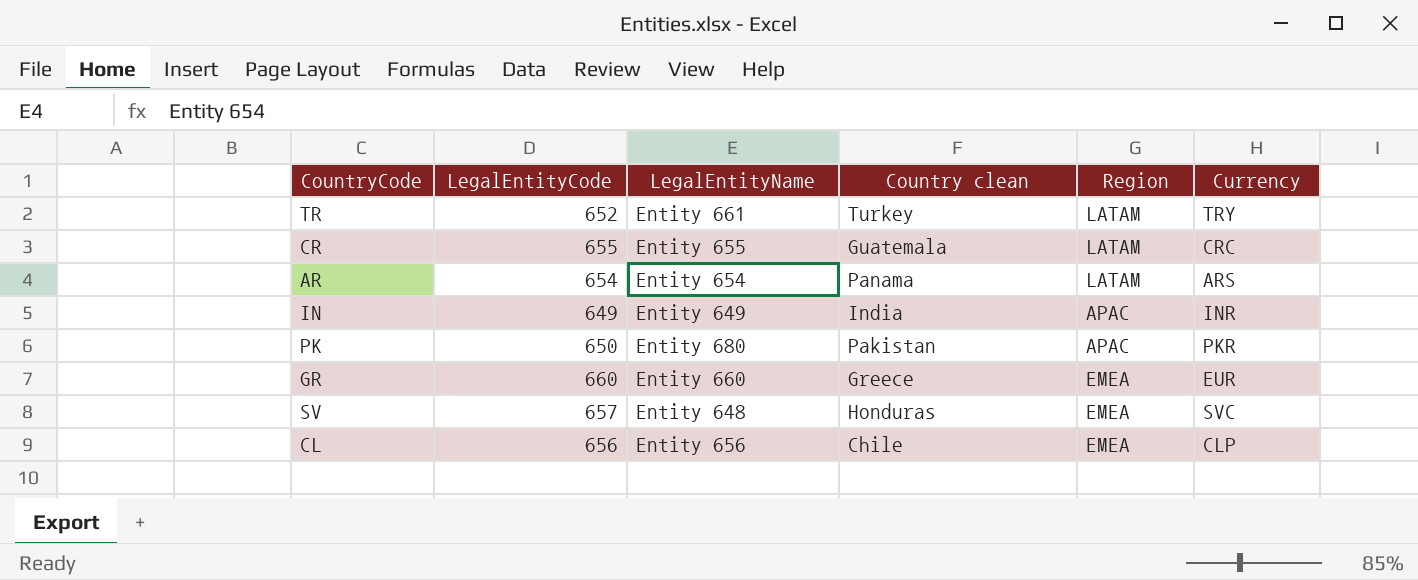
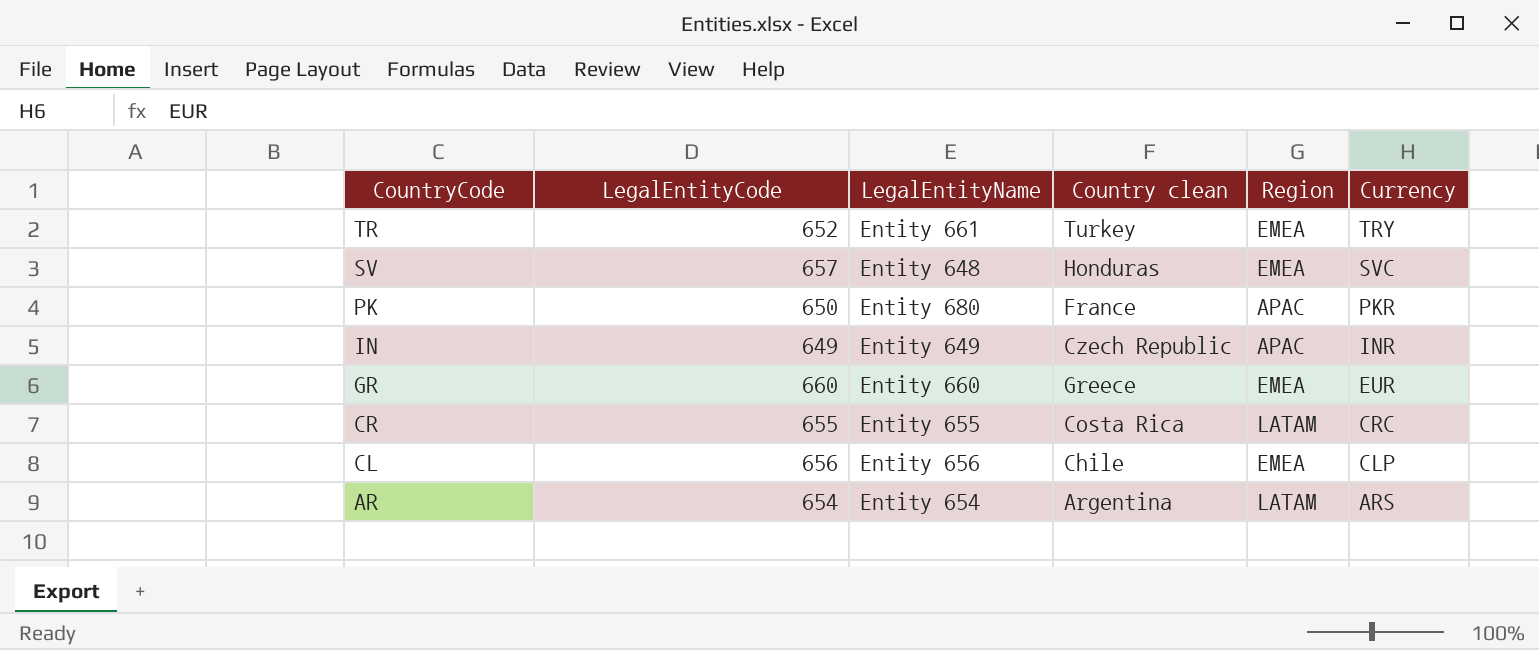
row order: none -> CountryCode descending
TR | Region: LATAM -> EMEA
PK | Country clean: Pakistan -> France
IN | Country clean: India -> Czech Republic
CR | Country clean: Guatemala -> Costa Rica
AR | Country clean: Panama -> Argentina

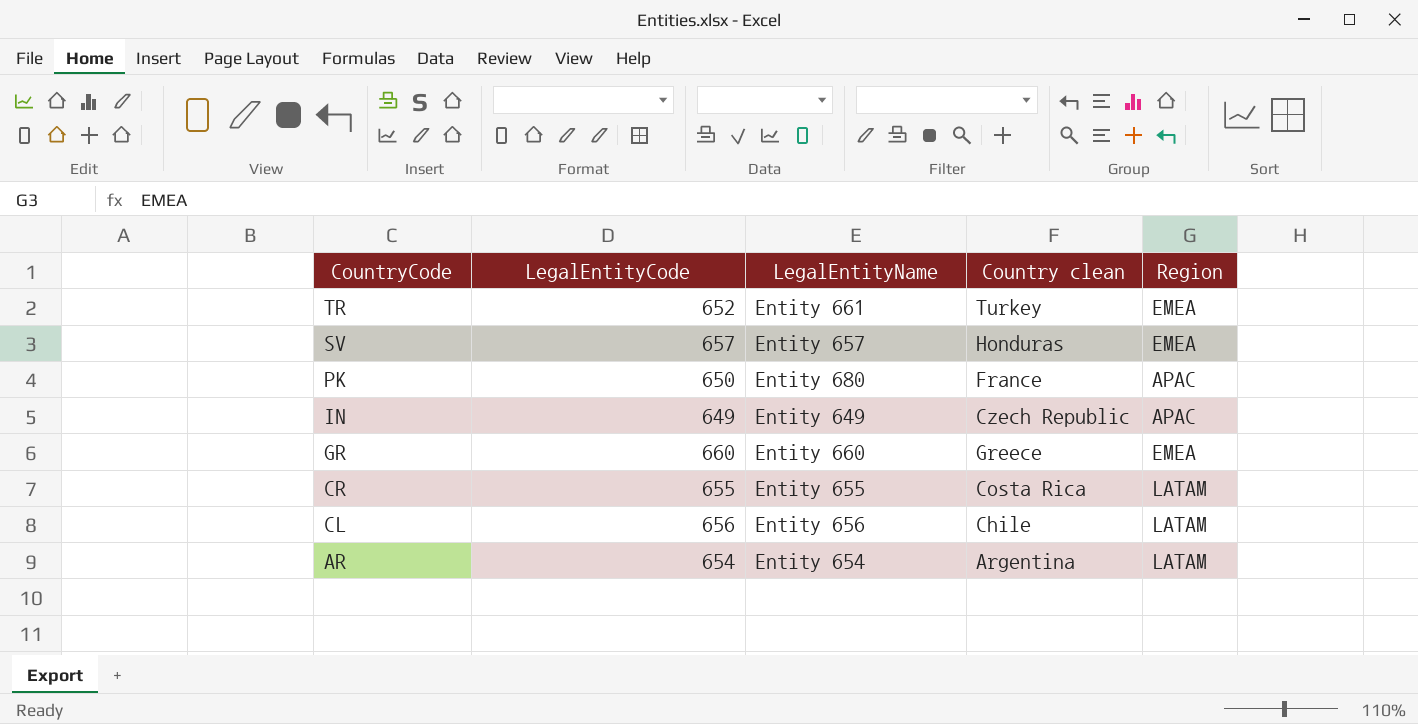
column Currency | position: 6 -> none
SV | LegalEntityName: Entity 648 -> Entity 657
CL | Region: EMEA -> LATAM

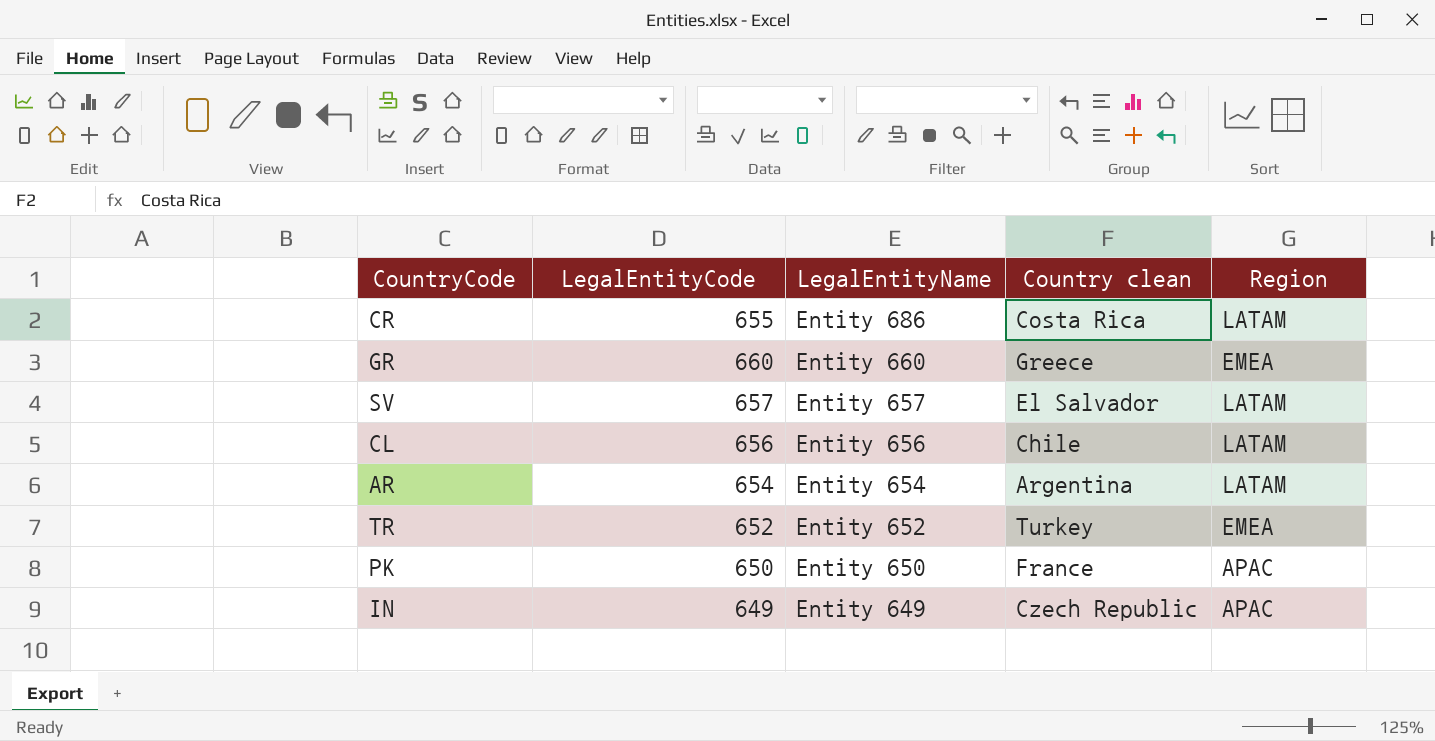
row order: CountryCode descending -> LegalEntityName descending
CR | LegalEntityName: Entity 655 -> Entity 686
SV | Country clean: Honduras -> El Salvador
SV | Region: EMEA -> LATAM
TR | LegalEntityName: Entity 661 -> Entity 652
PK | LegalEntityName: Entity 680 -> Entity 650

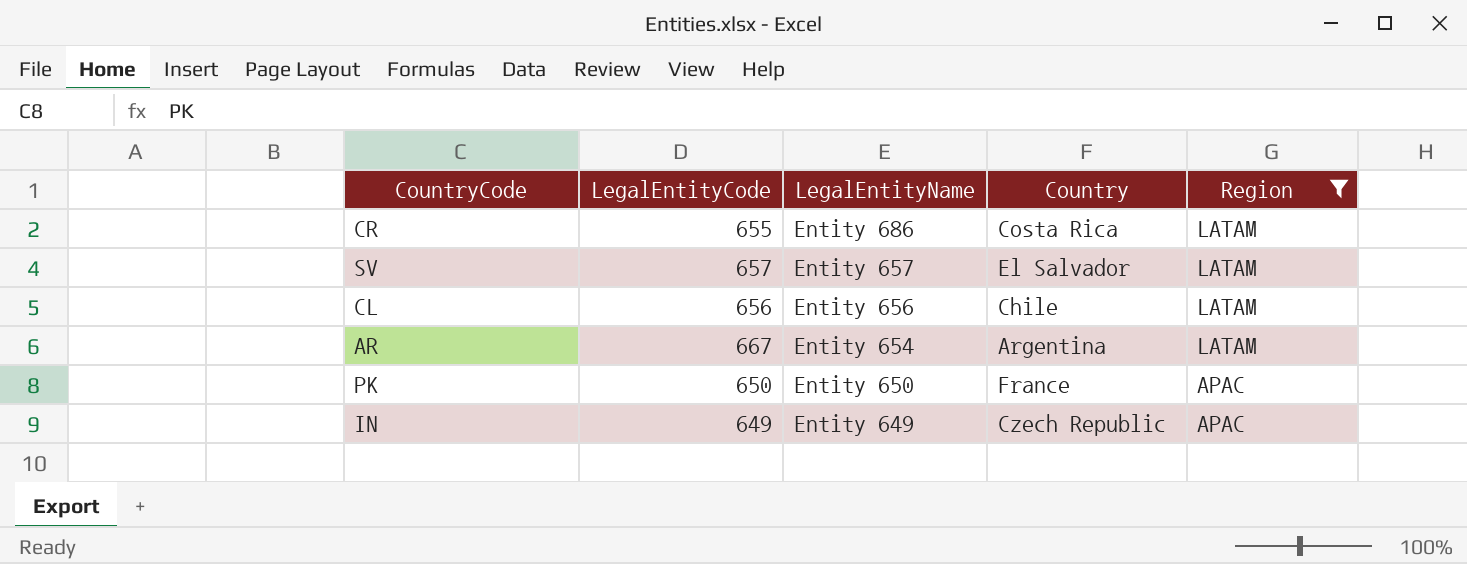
filter: none -> Region != EMEA
column name: Country clean -> Country
AR | LegalEntityCode: 654 -> 667

